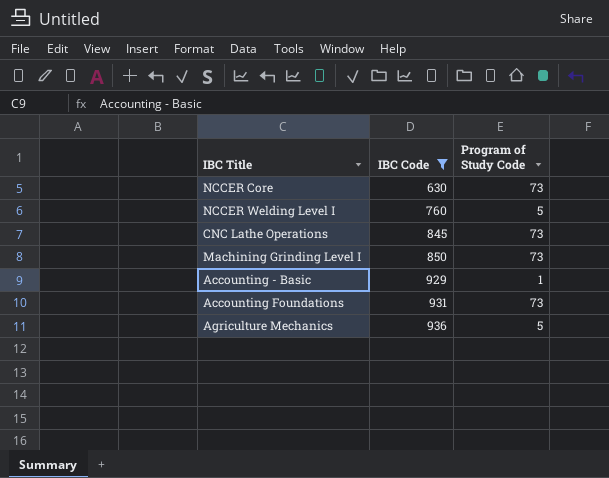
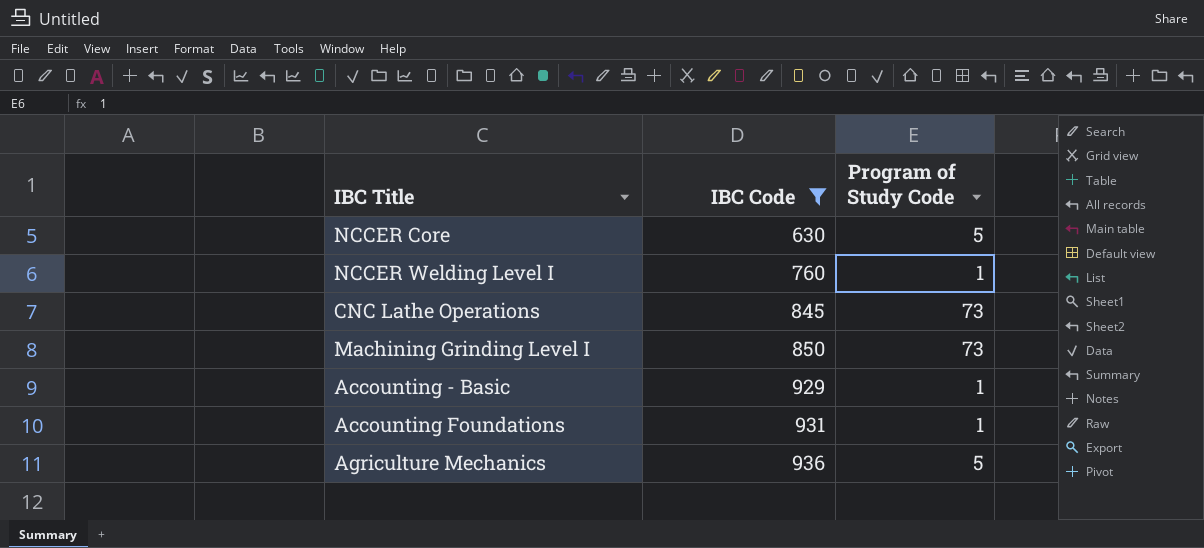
NCCER Core | Program of Study Code: 73 -> 5
NCCER Welding Level I | Program of Study Code: 5 -> 1
Accounting Foundations | Program of Study Code: 73 -> 1

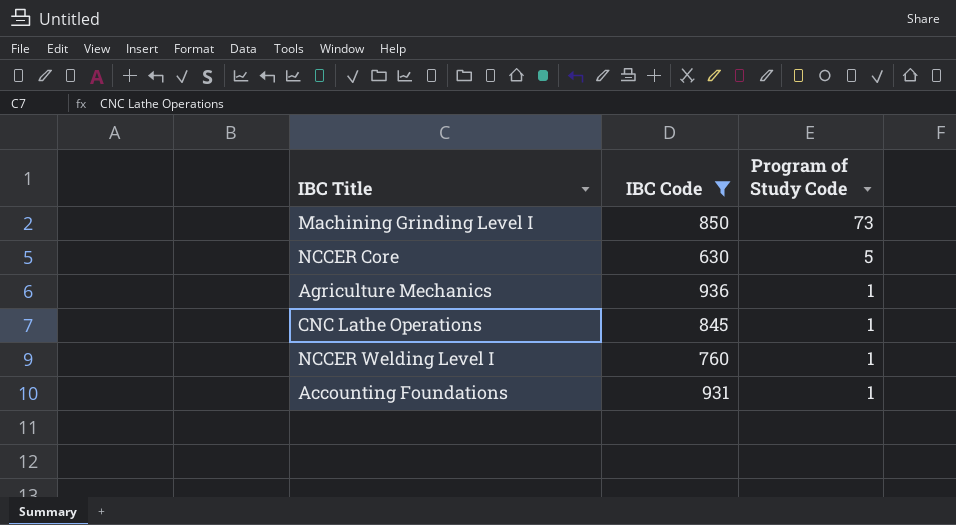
row order: IBC Code ascending -> Program of Study Code descending
row Accounting - Basic: 929 | 1 -> none
Agriculture Mechanics | Program of Study Code: 5 -> 1
CNC Lathe Operations | Program of Study Code: 73 -> 1

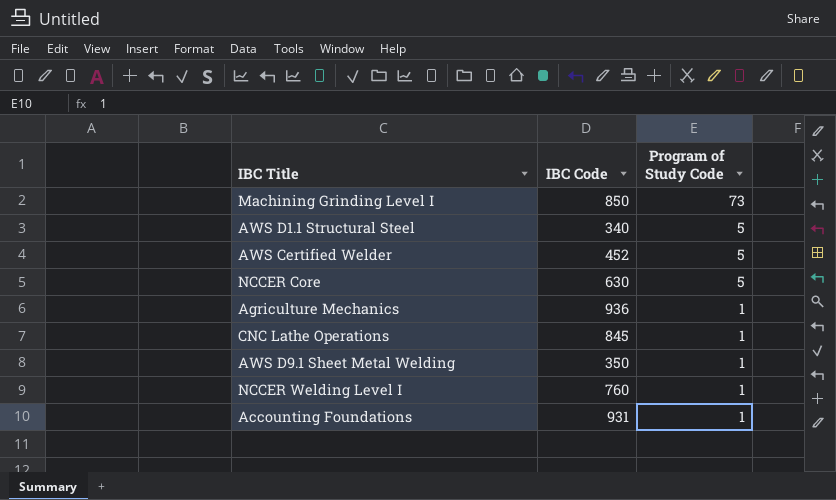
filter: IBC Code >= 630 -> none

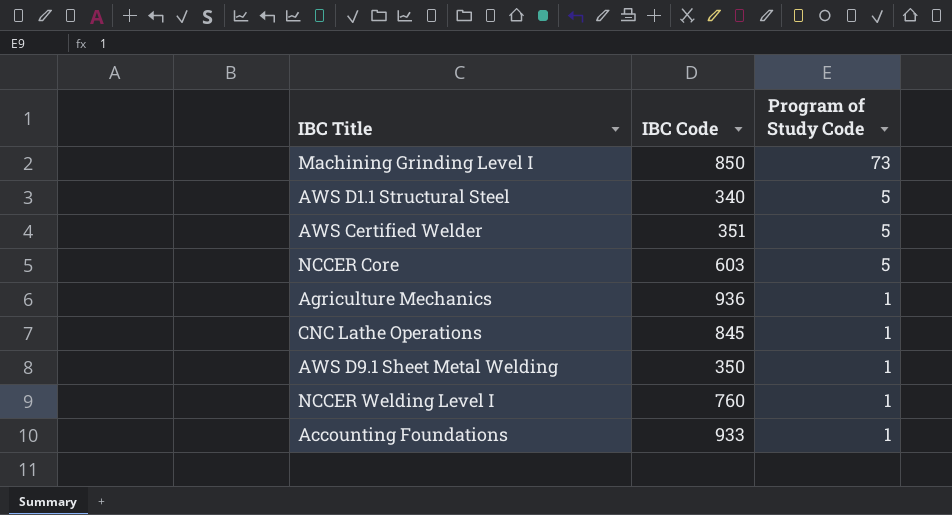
AWS Certified Welder | IBC Code: 452 -> 351
NCCER Core | IBC Code: 630 -> 603
Accounting Foundations | IBC Code: 931 -> 933

